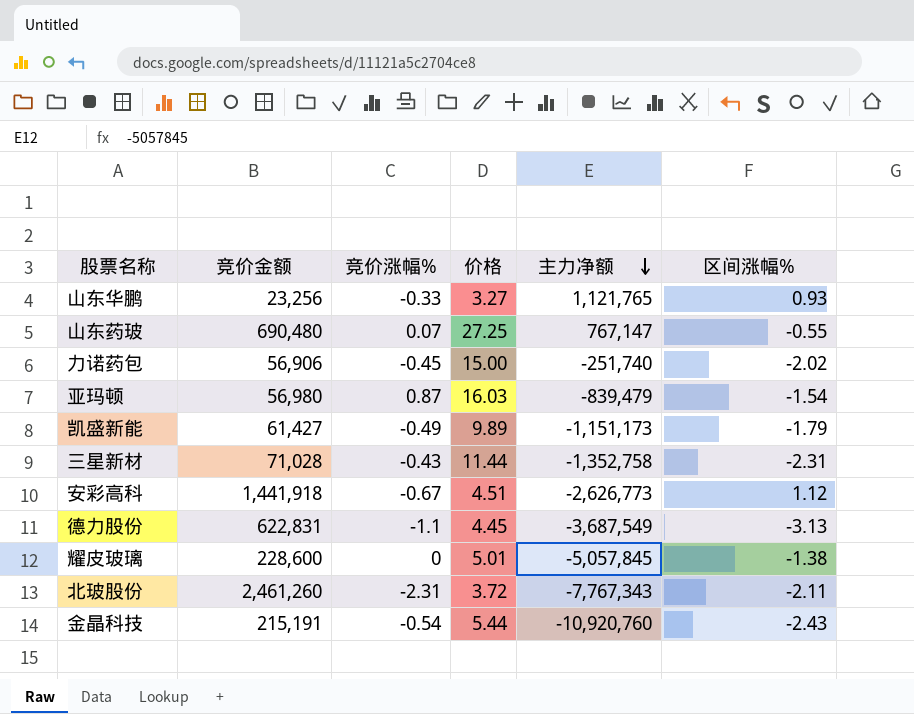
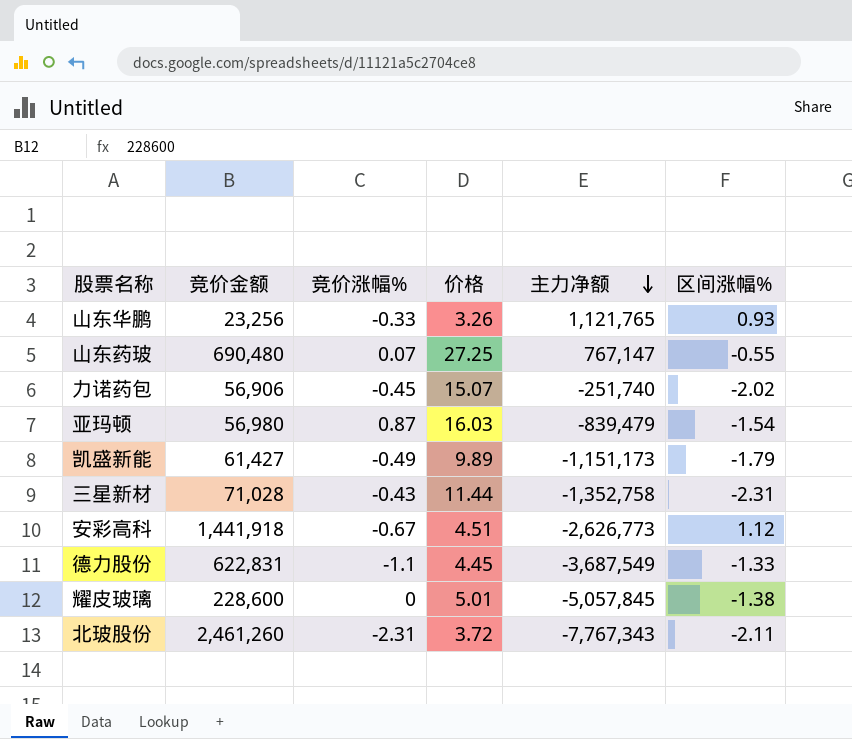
row 金晶科技: 215,191 | -0.54 | 5.44 | -10,920,760 | -2.43 -> none
山东华鹏 | 价格: 3.27 -> 3.26
力诺药包 | 价格: 15.00 -> 15.07
德力股份 | 区间涨幅%: -3.13 -> -1.33

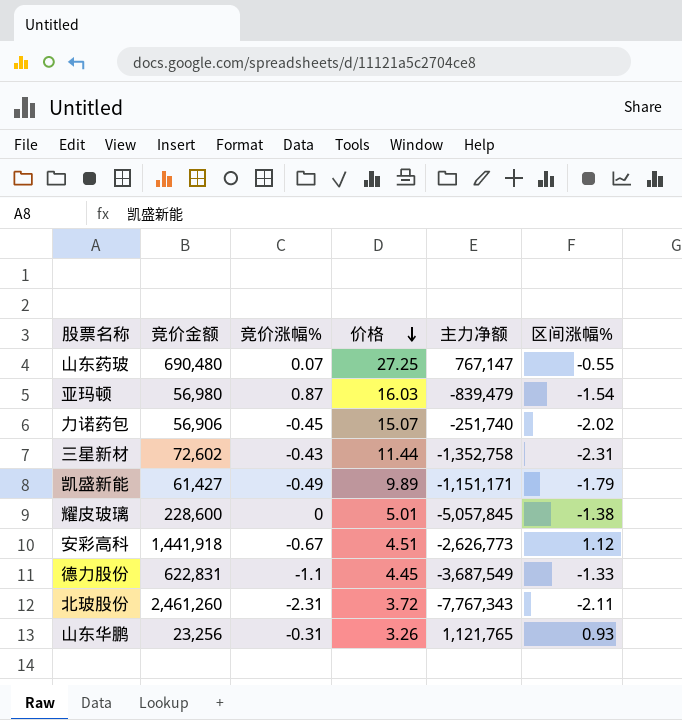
row order: 主力净额 descending -> 价格 descending
三星新材 | 竞价金额: 71,028 -> 72,602
凯盛新能 | 主力净额: -1,151,173 -> -1,151,171
山东华鹏 | 竞价涨幅%: -0.33 -> -0.31

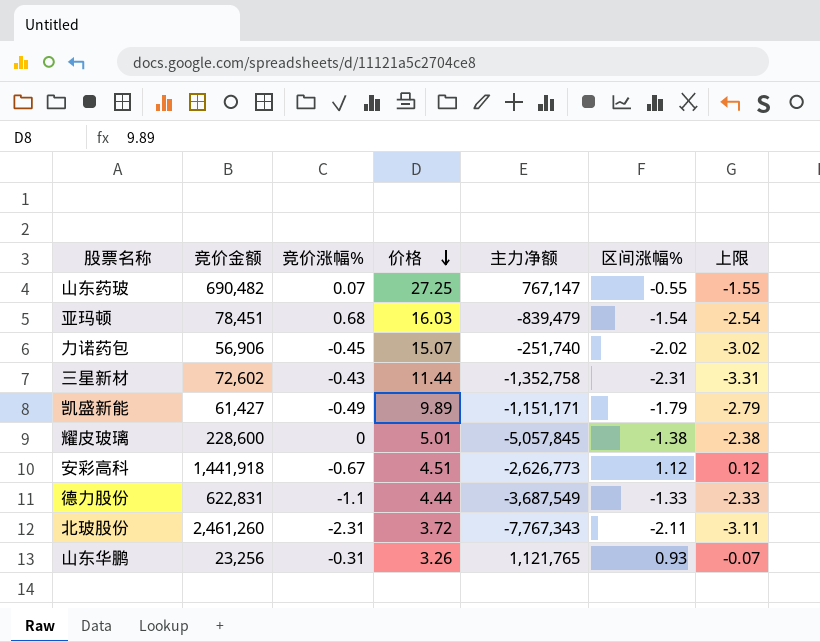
column 上限 | formula: none -> [区间涨幅%] - 1
山东药玻 | 竞价金额: 690,480 -> 690,482
亚玛顿 | 竞价金额: 56,980 -> 78,451
亚玛顿 | 竞价涨幅%: 0.87 -> 0.68
德力股份 | 价格: 4.45 -> 4.44

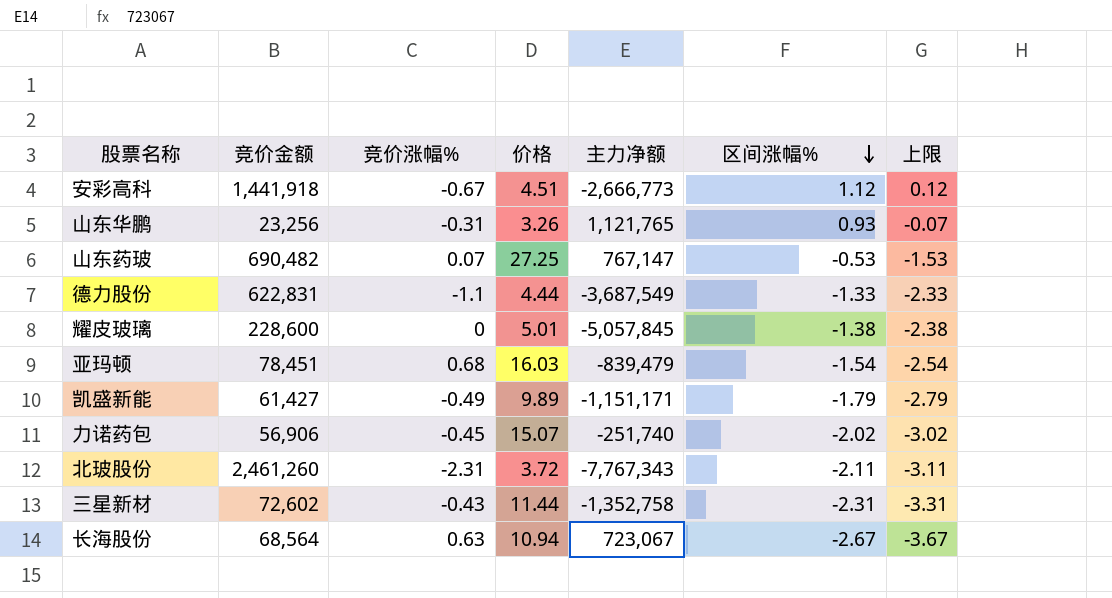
row order: 价格 descending -> 区间涨幅% descending
安彩高科 | 主力净额: -2,626,773 -> -2,666,773
山东药玻 | 区间涨幅%: -0.55 -> -0.53
山东药玻 | 上限: -1.55 -> -1.53
row 长海股份: none -> 68,564 | 0.63 | 10.94 | 723,067 | -2.67 | -3.67

